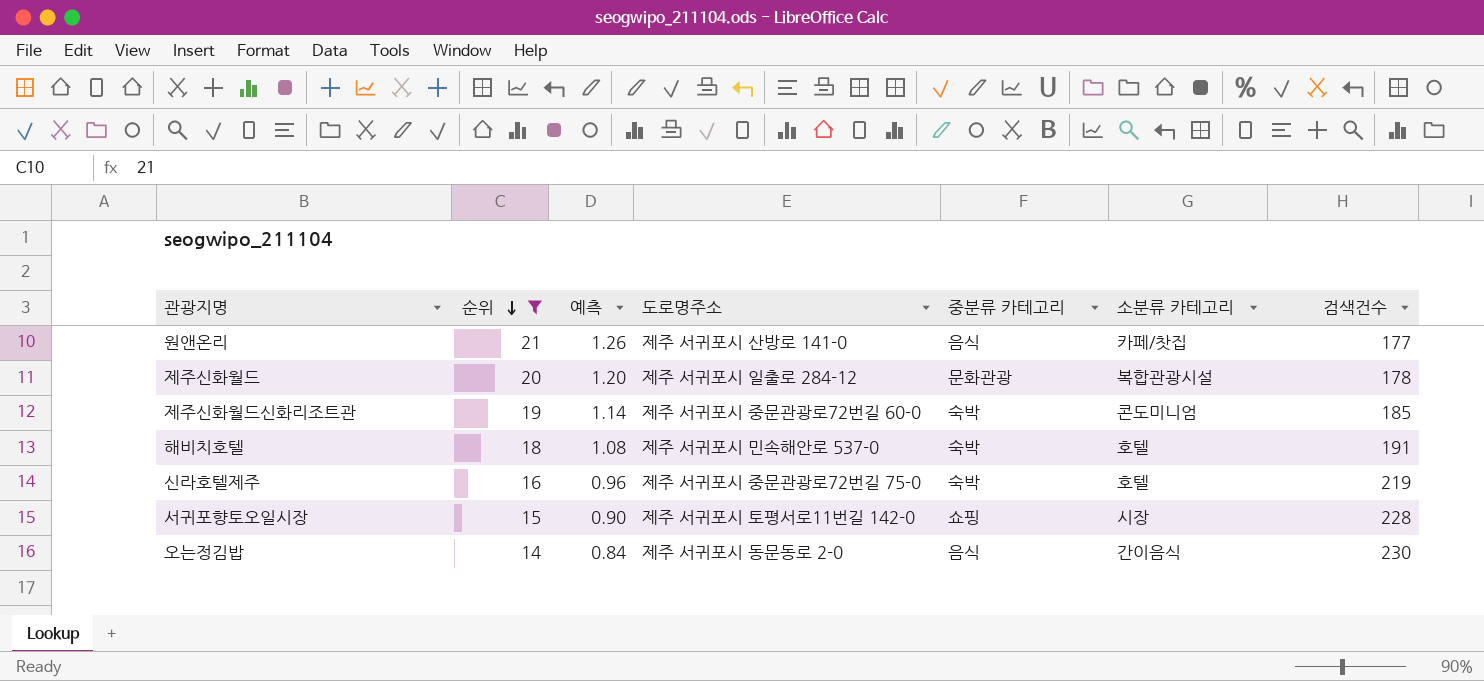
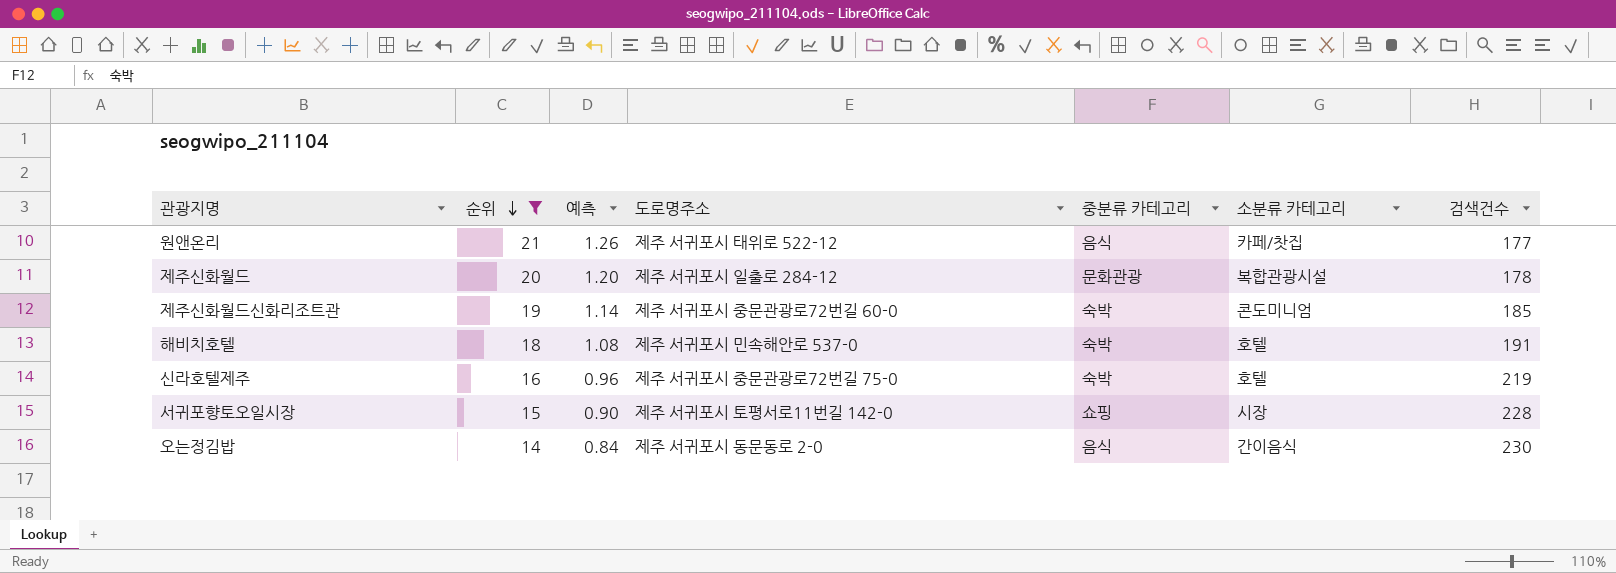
원앤온리 | 도로명주소: 제주 서귀포시 산방로 141-0 -> 제주 서귀포시 태위로 522-12

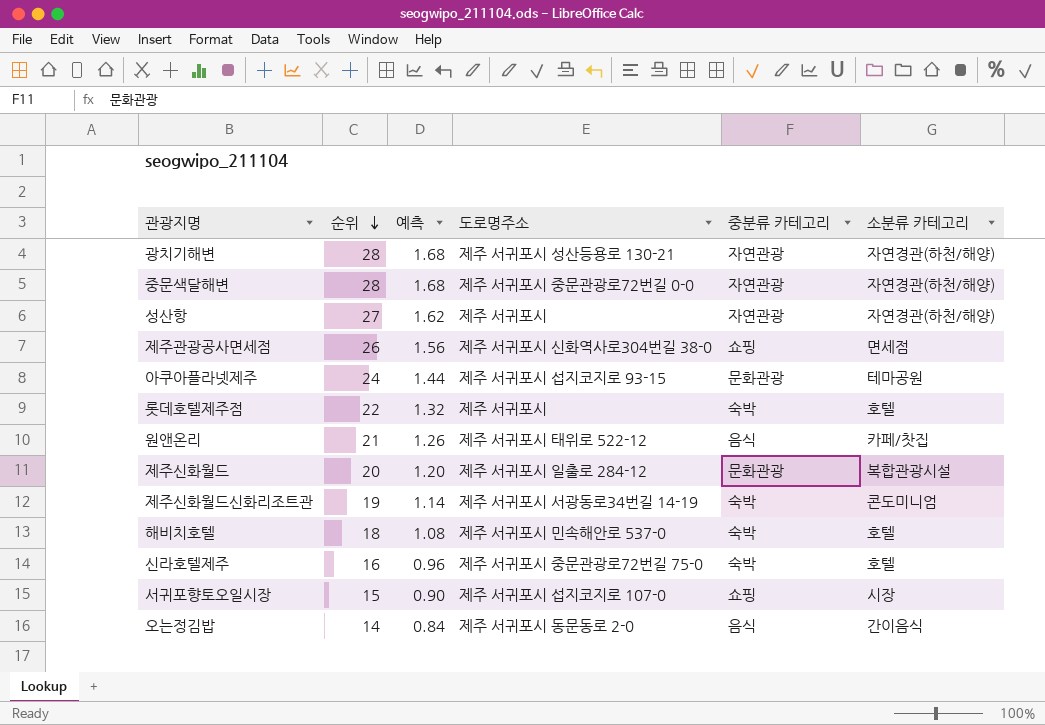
filter: 순위 <= 21 -> none
column 검색건수 | position: 7 -> none
제주신화월드신화리조트관 | 도로명주소: 제주 서귀포시 중문관광로72번길 60-0 -> 제주 서귀포시 서광동로34번길 14-19
서귀포향토오일시장 | 도로명주소: 제주 서귀포시 토평서로11번길 142-0 -> 제주 서귀포시 섭지코지로 107-0

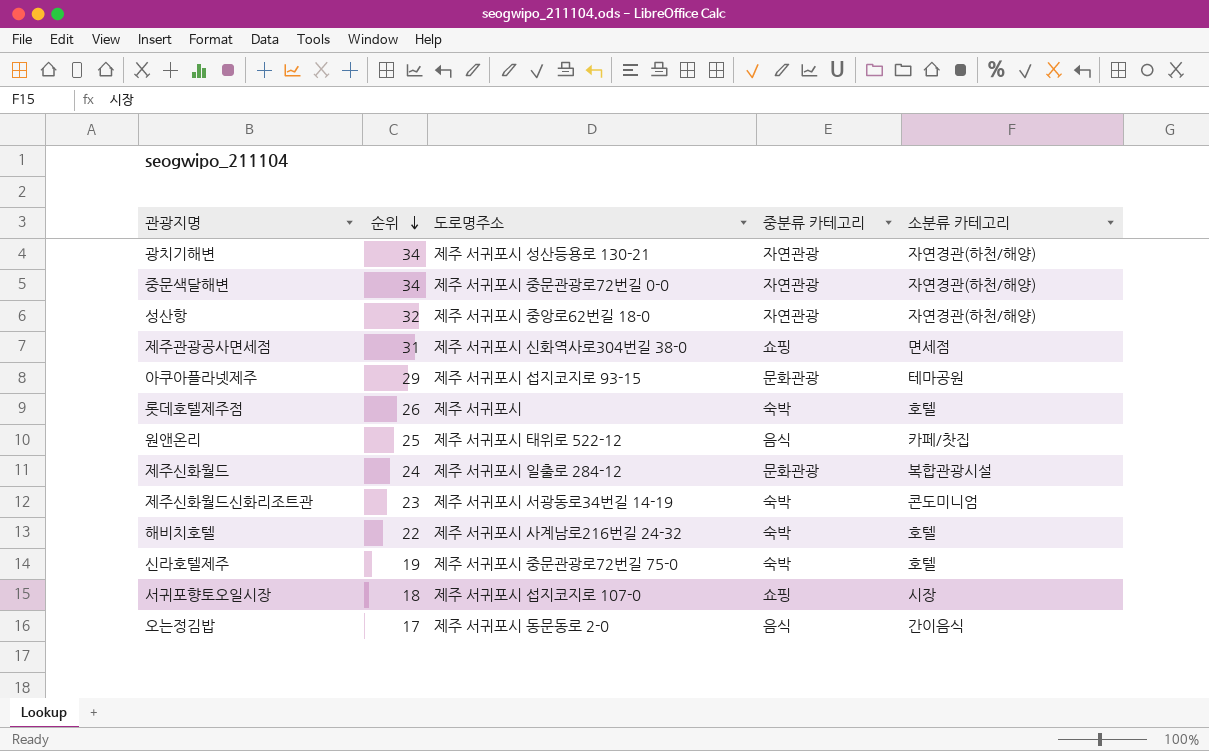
column 예측 | formula: [순위] * 0.06 -> none
광치기해변 | 순위: 28 -> 34
중문색달해변 | 순위: 28 -> 34
성산항 | 순위: 27 -> 32
성산항 | 도로명주소: 제주 서귀포시 -> 제주 서귀포시 중앙로62번길 18-0
제주관광공사면세점 | 순위: 26 -> 31
아쿠아플라넷제주 | 순위: 24 -> 29
롯데호텔제주점 | 순위: 22 -> 26
원앤온리 | 순위: 21 -> 25
제주신화월드 | 순위: 20 -> 24
제주신화월드신화리조트관 | 순위: 19 -> 23
해비치호텔 | 순위: 18 -> 22
해비치호텔 | 도로명주소: 제주 서귀포시 민속해안로 537-0 -> 제주 서귀포시 사계남로216번길 24-32
신라호텔제주 | 순위: 16 -> 19
서귀포향토오일시장 | 순위: 15 -> 18
오는정김밥 | 순위: 14 -> 17

